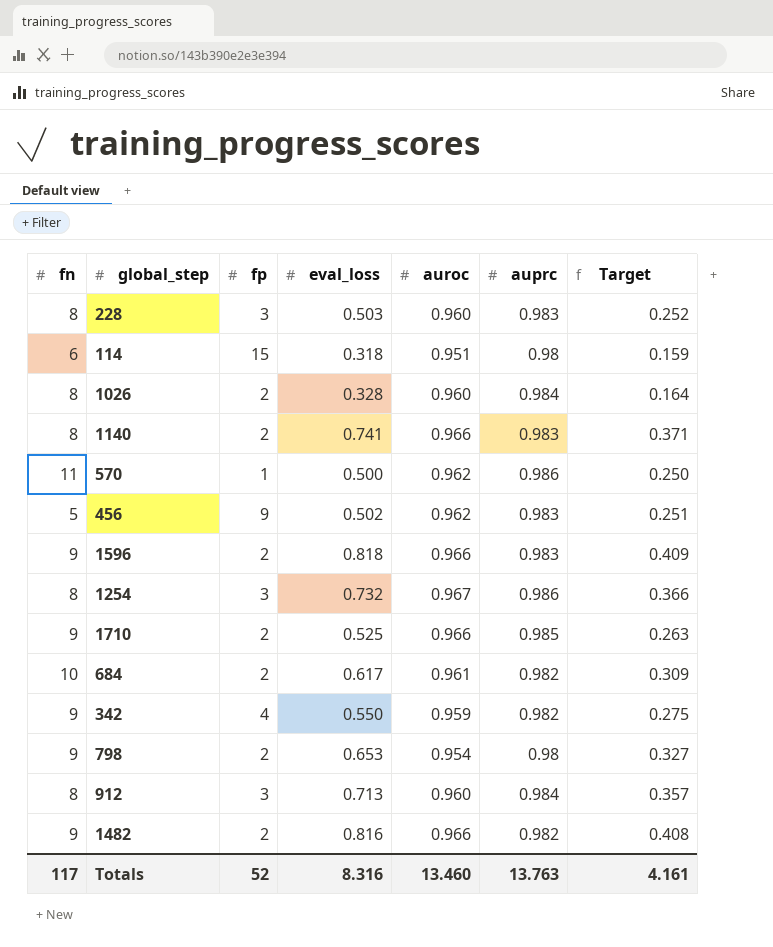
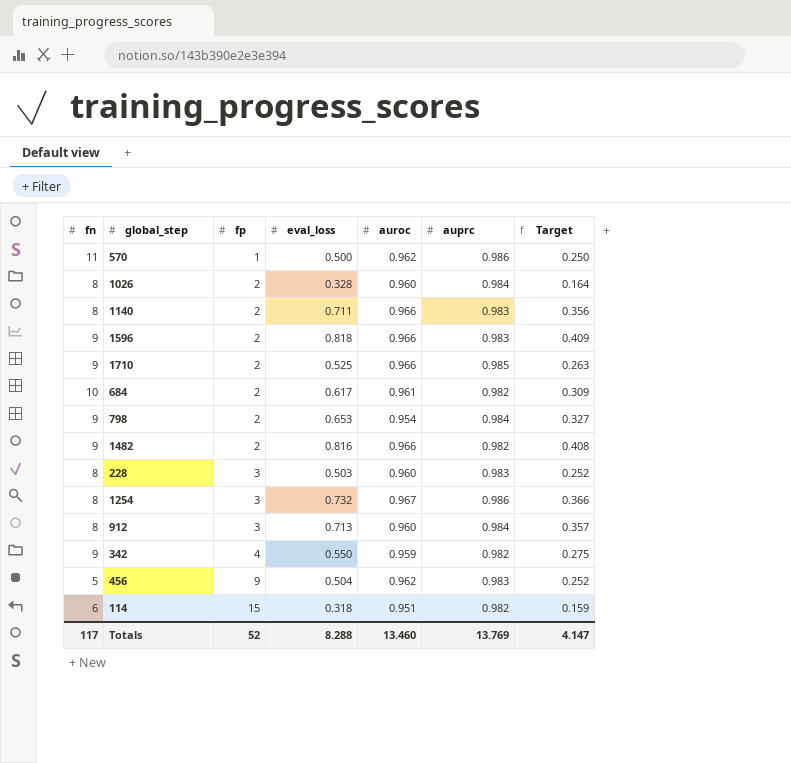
row order: none -> fp ascending
1140 | eval_loss: 0.741 -> 0.711
1140 | Target: 0.371 -> 0.356
798 | auprc: 0.98 -> 0.984
456 | eval_loss: 0.502 -> 0.504
456 | Target: 0.251 -> 0.252
114 | auprc: 0.98 -> 0.982
Totals | eval_loss: 8.316 -> 8.288
Totals | auprc: 13.763 -> 13.769
Totals | Target: 4.161 -> 4.147

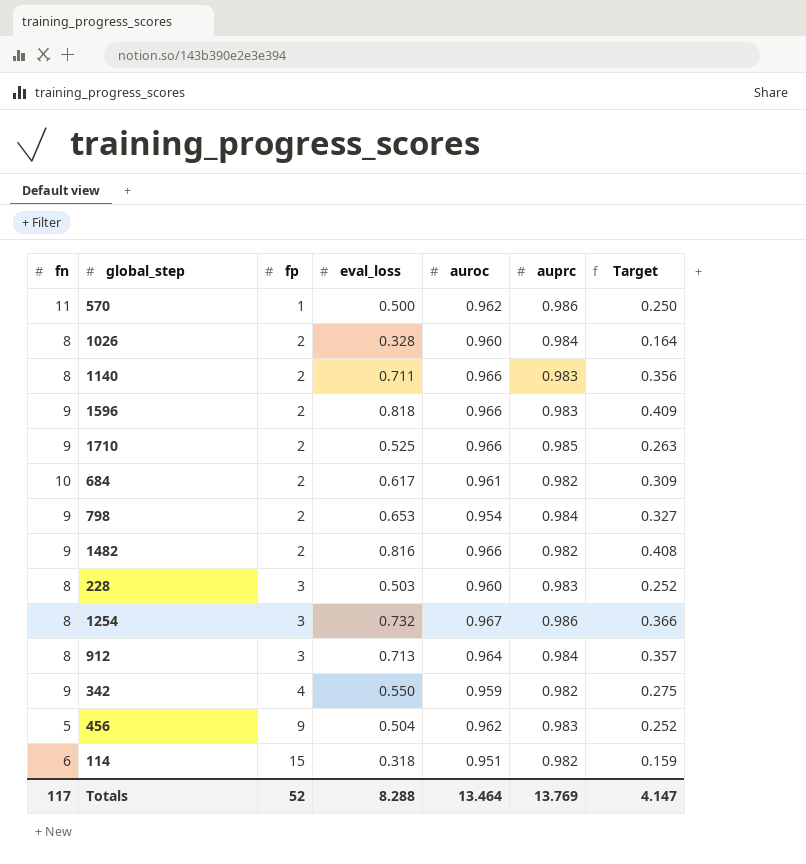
912 | auroc: 0.960 -> 0.964
Totals | auroc: 13.460 -> 13.464

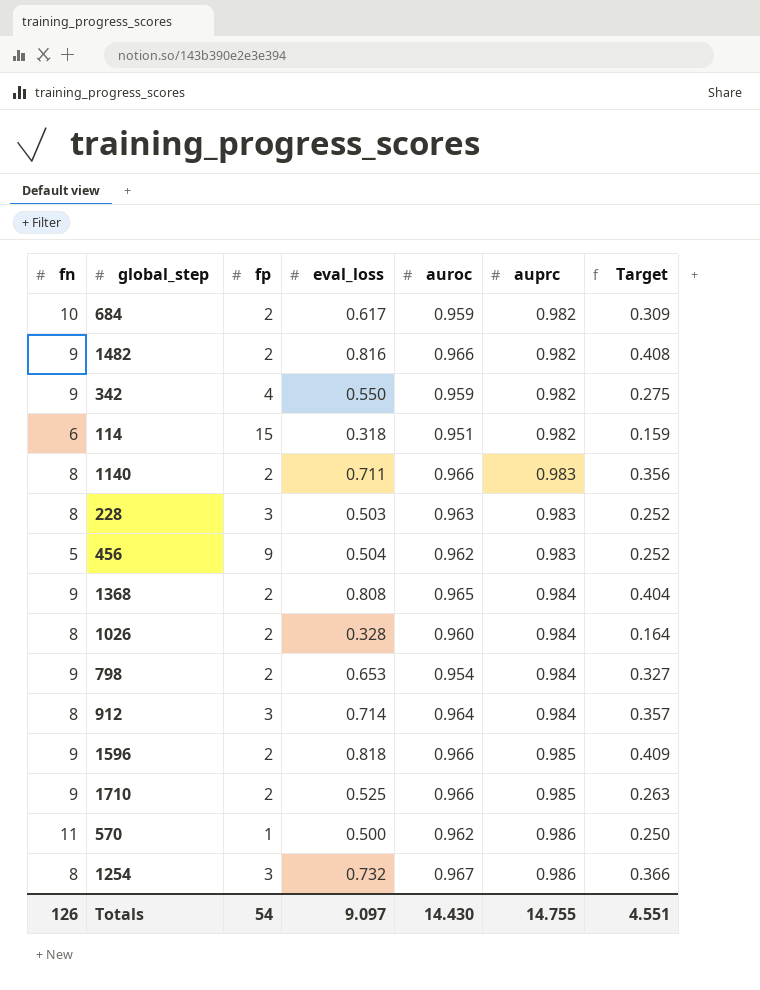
row order: fp ascending -> auprc ascending
684 | auroc: 0.961 -> 0.959
228 | auroc: 0.960 -> 0.963
row 1368: none -> 9 | 2 | 0.808 | 0.965 | 0.984 | 0.404
912 | eval_loss: 0.713 -> 0.714
1596 | auprc: 0.983 -> 0.985
Totals | fn: 117 -> 126
Totals | fp: 52 -> 54
Totals | eval_loss: 8.288 -> 9.097
Totals | auroc: 13.464 -> 14.430
Totals | auprc: 13.769 -> 14.755
Totals | Target: 4.147 -> 4.551

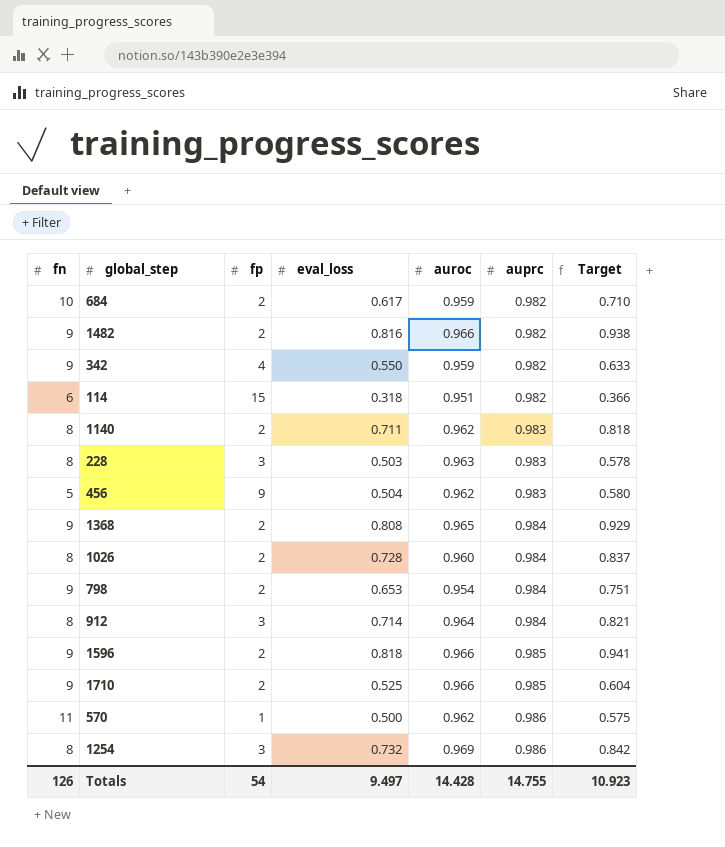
column Target | formula: [eval_loss] * 0.5 -> [eval_loss] * 1.15
1140 | auroc: 0.966 -> 0.962
1026 | eval_loss: 0.328 -> 0.728
1254 | auroc: 0.967 -> 0.969
Totals | eval_loss: 9.097 -> 9.497
Totals | auroc: 14.430 -> 14.428
Totals | Target: 4.551 -> 10.923

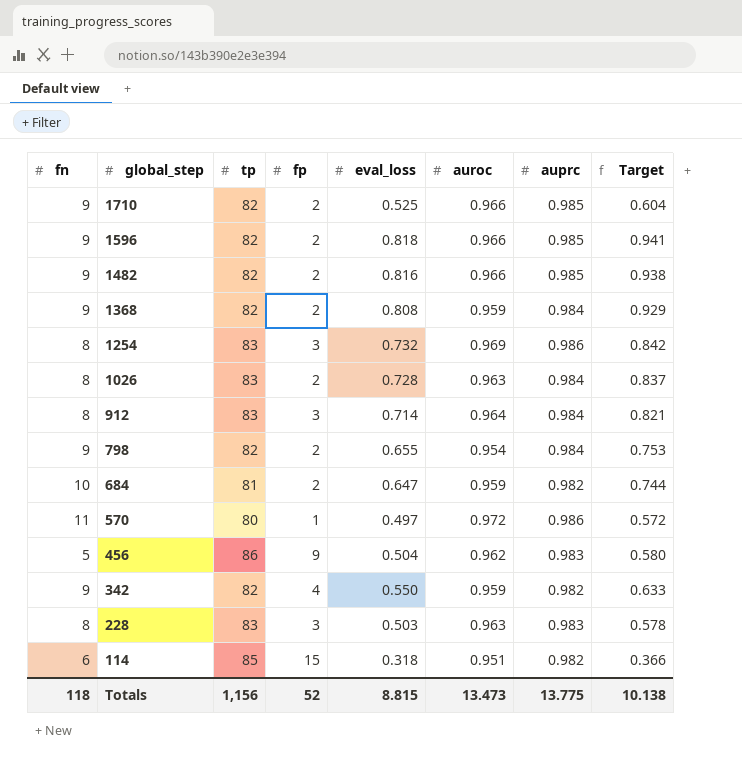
row order: auprc ascending -> global_step descending
column tp | position: none -> 3
row 1140: 8 | 2 | 0.711 | 0.962 | 0.983 | 0.818 -> none
1482 | auprc: 0.982 -> 0.985
1368 | auroc: 0.965 -> 0.959
1026 | auroc: 0.960 -> 0.963
798 | eval_loss: 0.653 -> 0.655
798 | Target: 0.751 -> 0.753
684 | eval_loss: 0.617 -> 0.647
684 | Target: 0.710 -> 0.744
570 | eval_loss: 0.500 -> 0.497
570 | auroc: 0.962 -> 0.972
570 | Target: 0.575 -> 0.572
Totals | fn: 126 -> 118
Totals | fp: 54 -> 52
Totals | eval_loss: 9.497 -> 8.815
Totals | auroc: 14.428 -> 13.473
Totals | auprc: 14.755 -> 13.775
Totals | Target: 10.923 -> 10.138

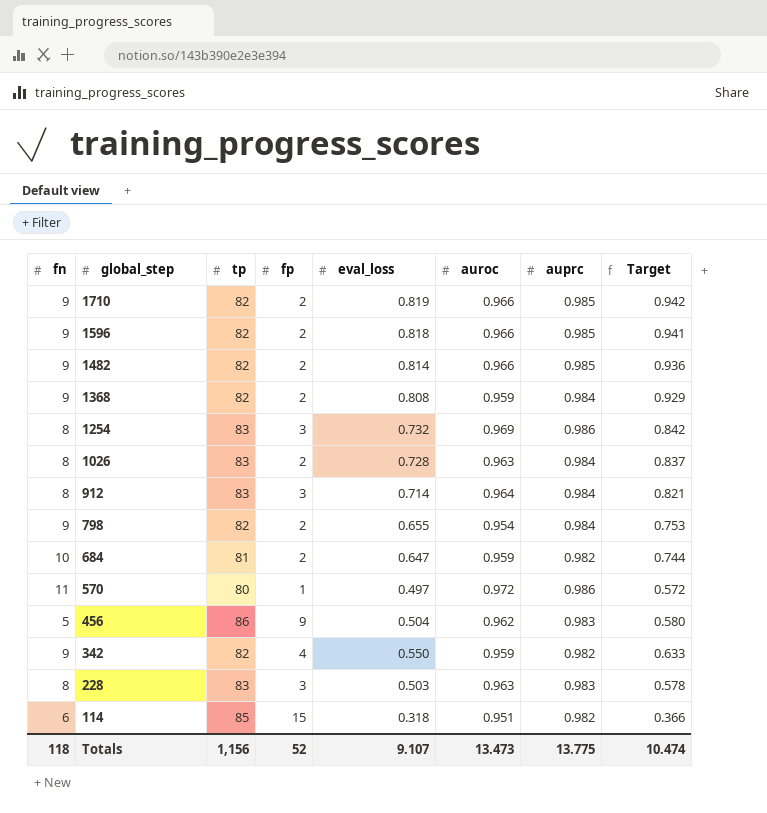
1710 | eval_loss: 0.525 -> 0.819
1710 | Target: 0.604 -> 0.942
1482 | eval_loss: 0.816 -> 0.814
1482 | Target: 0.938 -> 0.936
Totals | eval_loss: 8.815 -> 9.107
Totals | Target: 10.138 -> 10.474

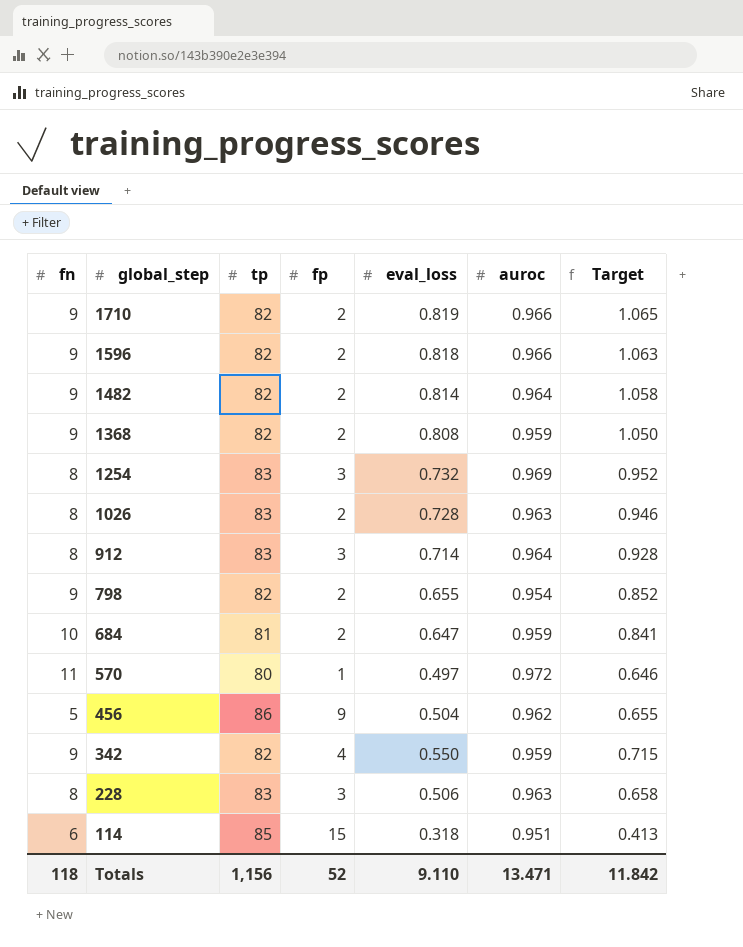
column auprc | position: 7 -> none
column Target | formula: [eval_loss] * 1.15 -> [eval_loss] * 1.3
1482 | auroc: 0.966 -> 0.964
228 | eval_loss: 0.503 -> 0.506
Totals | eval_loss: 9.107 -> 9.110
Totals | auroc: 13.473 -> 13.471
Totals | Target: 10.474 -> 11.842

